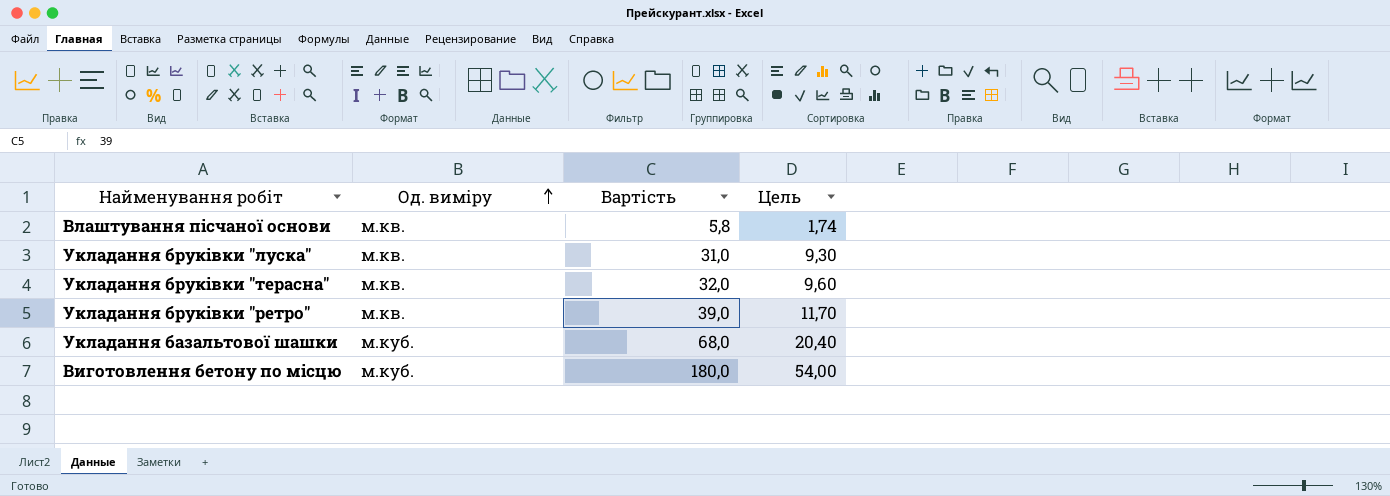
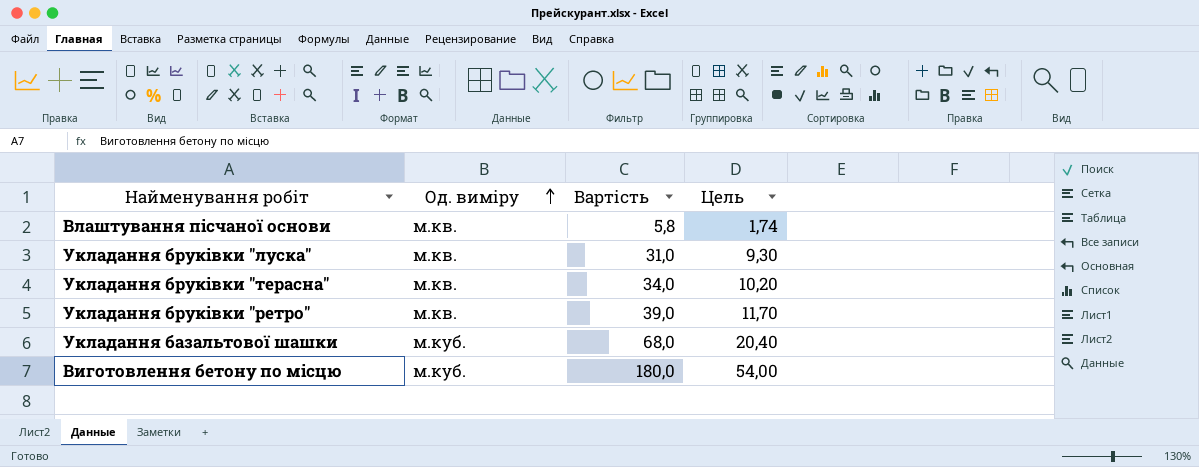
Укладання бруківки "терасна" | Вартість: 32,0 -> 34,0
Укладання бруківки "терасна" | Цель: 9,60 -> 10,20

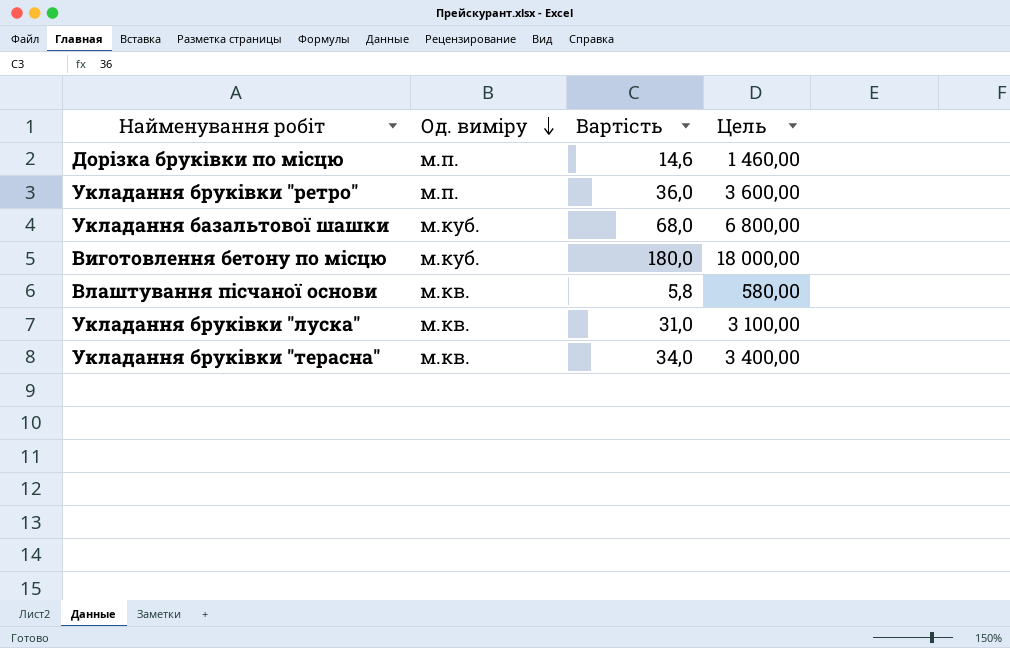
row order: Од. виміру ascending -> Од. виміру descending
column Цель | formula: [Вартість] * 0,3 -> [Вартість] * 100
row Дорізка бруківки по місцю: none -> м.п. | 14,6 | 1 460,00
Укладання бруківки "ретро" | Од. виміру: м.кв. -> м.п.
Укладання бруківки "ретро" | Вартість: 39,0 -> 36,0

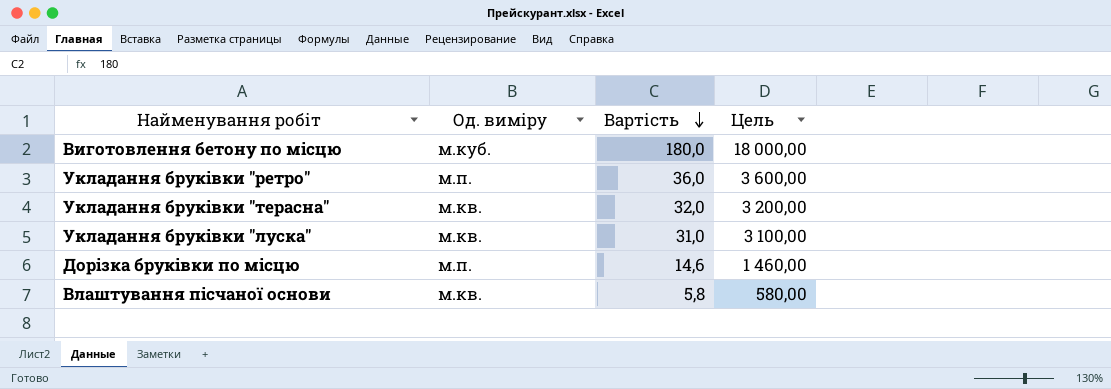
row order: Од. виміру descending -> Вартість descending
row Укладання базальтової шашки: м.куб. | 68,0 | 6 800,00 -> none
Укладання бруківки "терасна" | Вартість: 34,0 -> 32,0
Укладання бруківки "терасна" | Цель: 3 400,00 -> 3 200,00

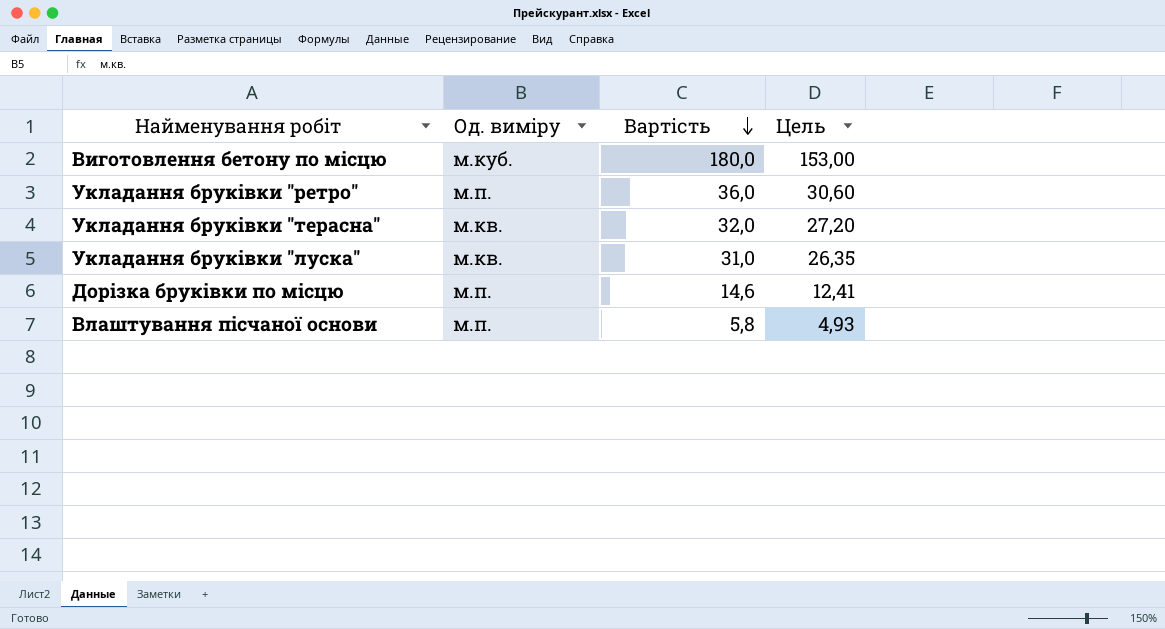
column Цель | formula: [Вартість] * 100 -> [Вартість] * 0,85
Влаштування пісчаної основи | Од. виміру: м.кв. -> м.п.

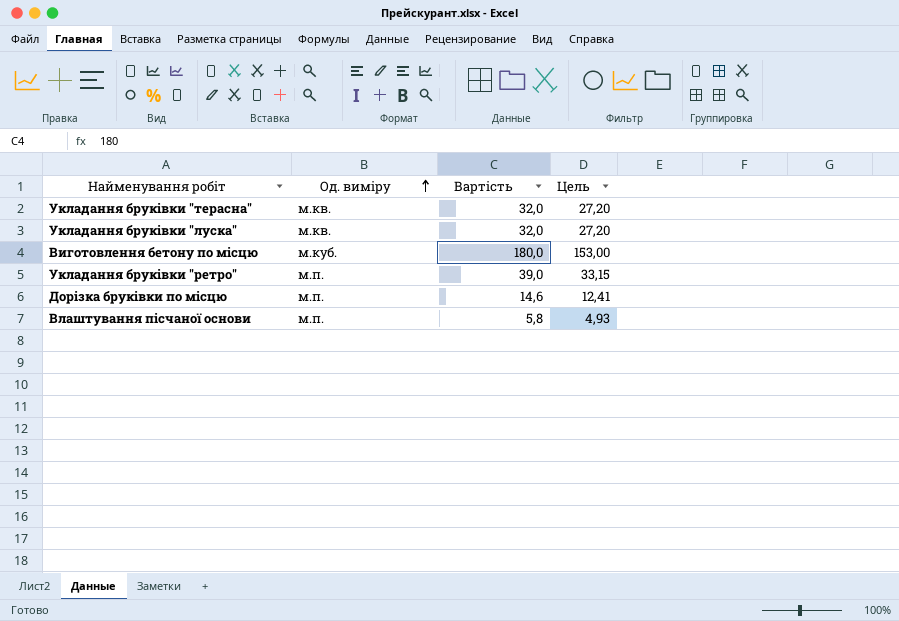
row order: Вартість descending -> Од. виміру ascending
Укладання бруківки "луска" | Вартість: 31,0 -> 32,0
Укладання бруківки "луска" | Цель: 26,35 -> 27,20
Укладання бруківки "ретро" | Вартість: 36,0 -> 39,0
Укладання бруківки "ретро" | Цель: 30,60 -> 33,15

